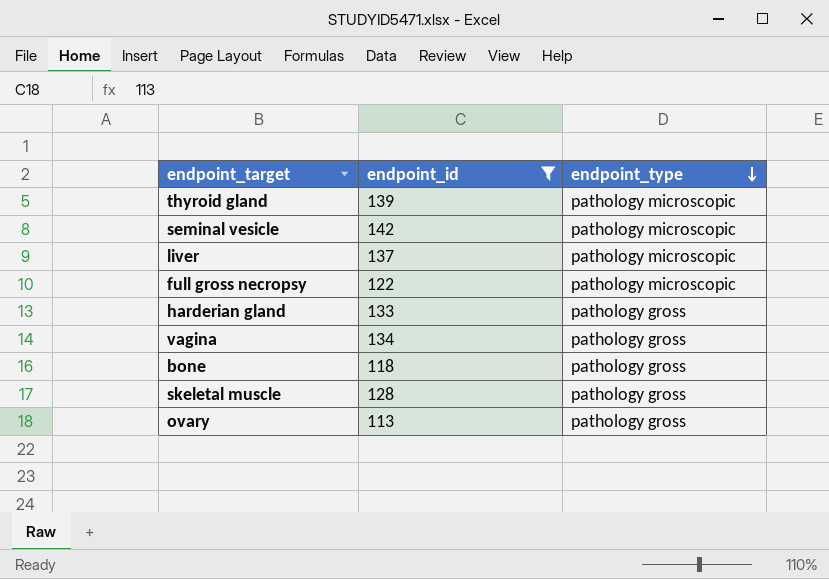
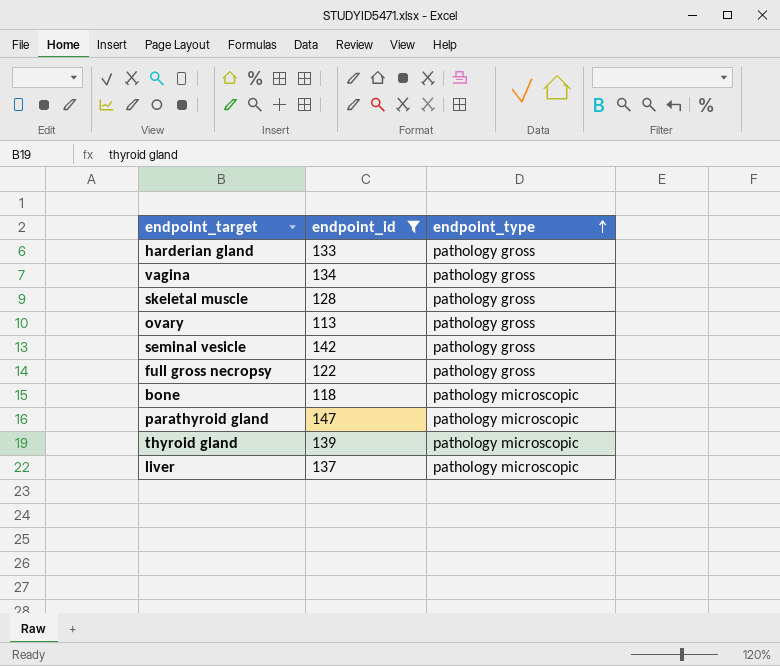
row order: endpoint_type descending -> endpoint_type ascending
seminal vesicle | endpoint_type: pathology microscopic -> pathology gross
full gross necropsy | endpoint_type: pathology microscopic -> pathology gross
bone | endpoint_type: pathology gross -> pathology microscopic
row parathyroid gland: none -> 147 | pathology microscopic

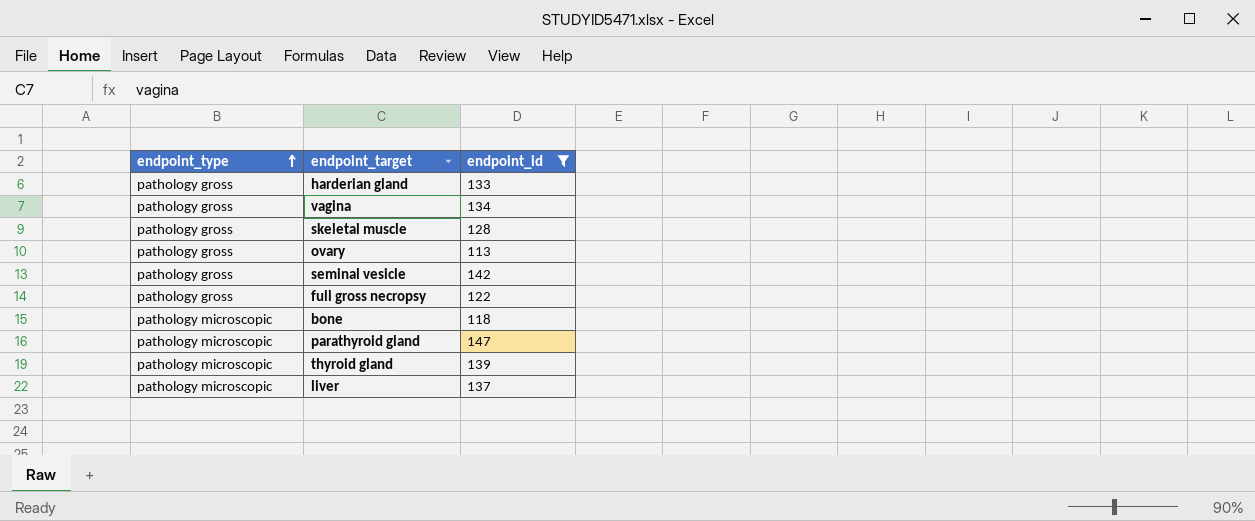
column endpoint_type | position: 3 -> 1

